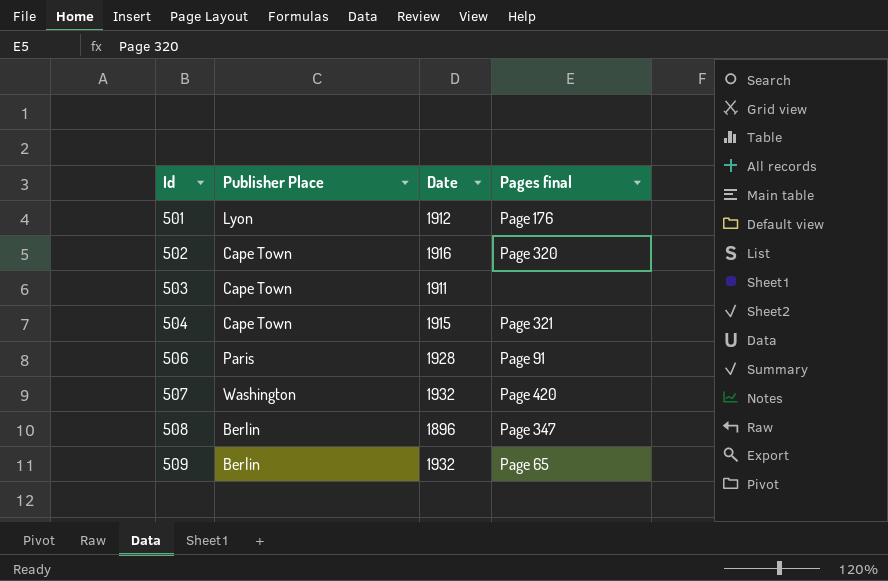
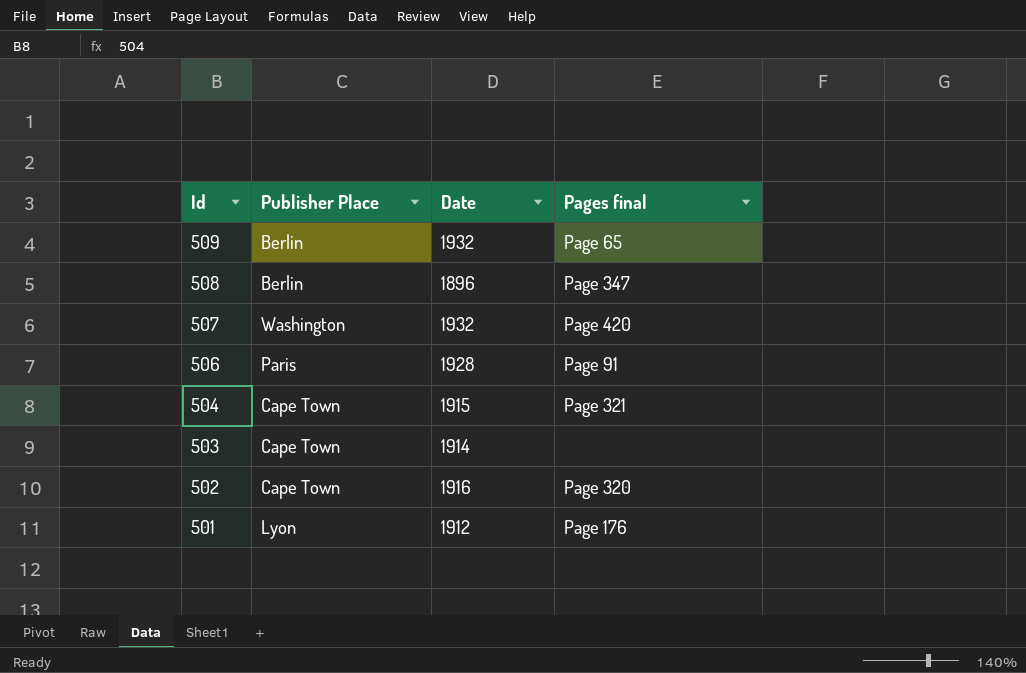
row order: Id ascending -> Id descending
503 | Date: 1911 -> 1914

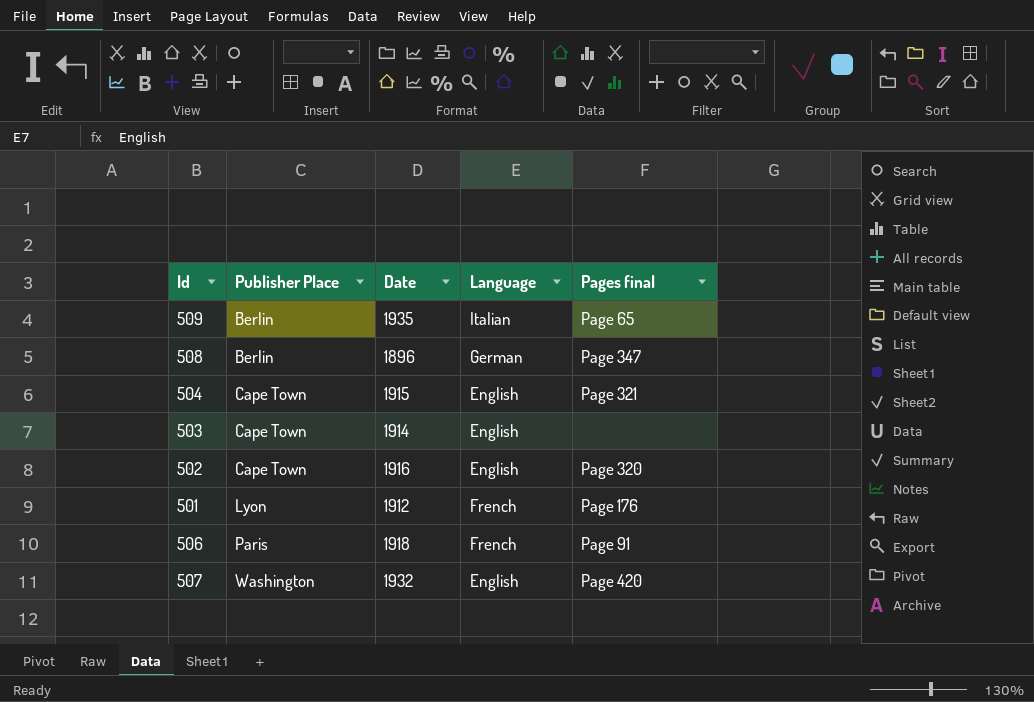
row order: Id descending -> Publisher Place ascending
column Language | position: none -> 4
509 | Date: 1932 -> 1935
506 | Date: 1928 -> 1918

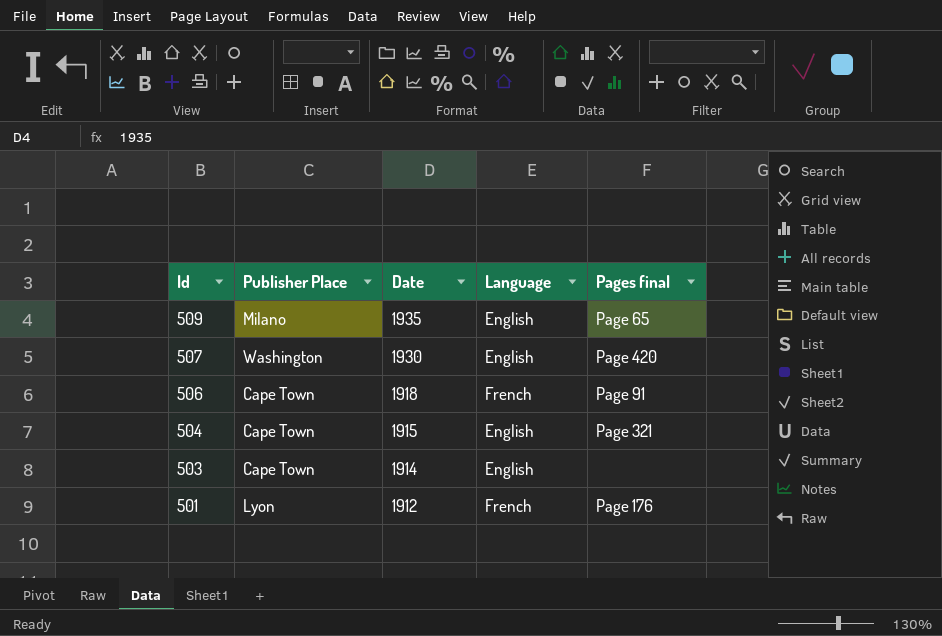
row order: Publisher Place ascending -> Id descending
row 508: Berlin | 1896 | German | Page 347 -> none
row 502: Cape Town | 1916 | English | Page 320 -> none
509 | Publisher Place: Berlin -> Milano
509 | Language: Italian -> English
507 | Date: 1932 -> 1930
506 | Publisher Place: Paris -> Cape Town

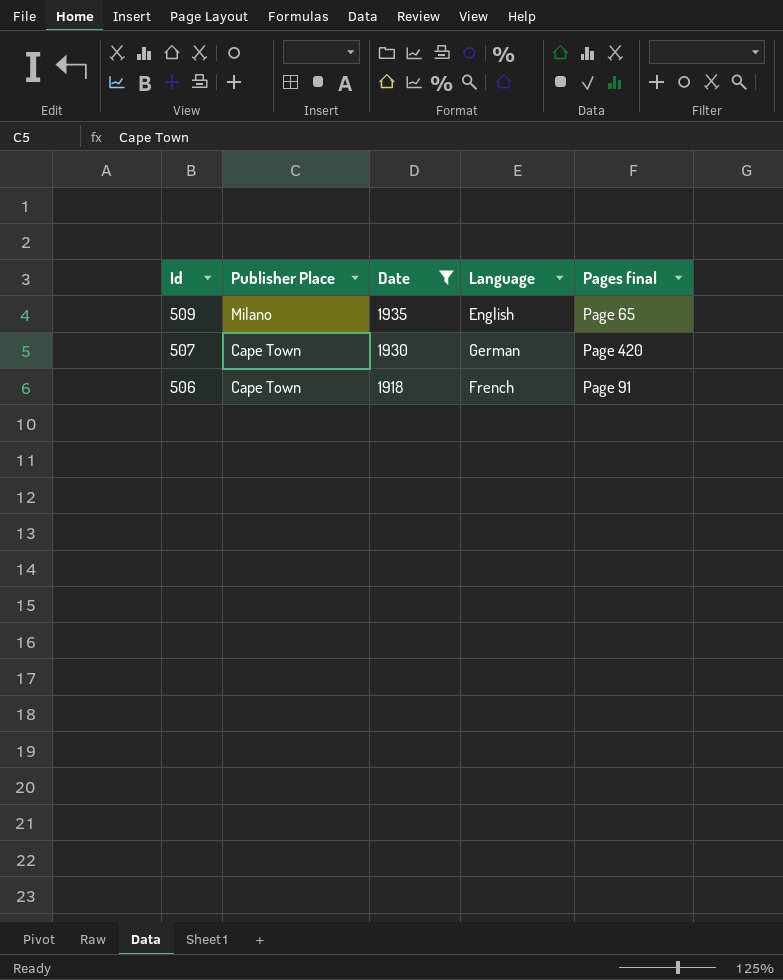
filter: none -> Date >= 1918
507 | Publisher Place: Washington -> Cape Town
507 | Language: English -> German

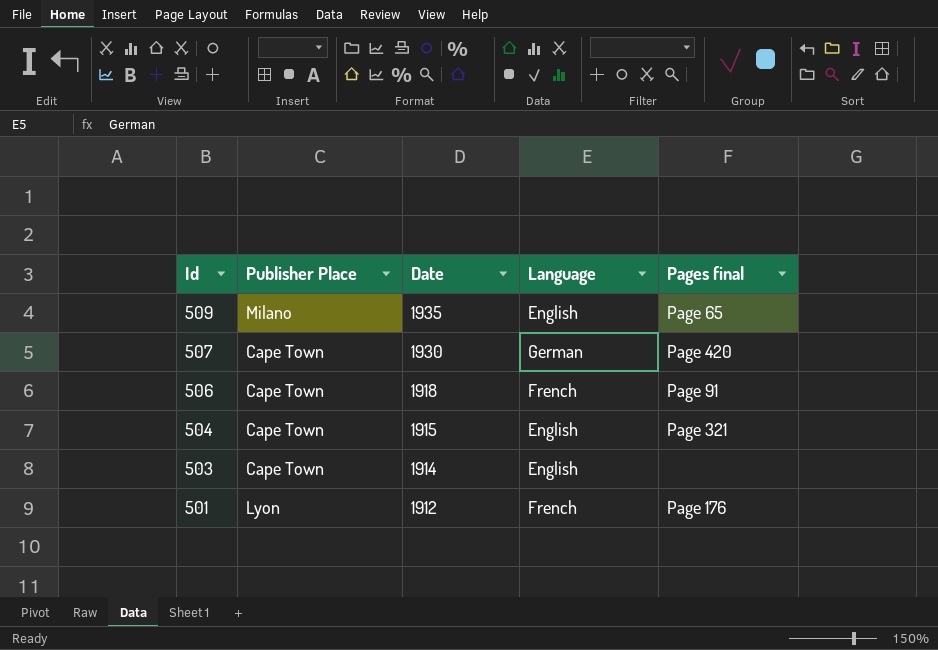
filter: Date >= 1918 -> none

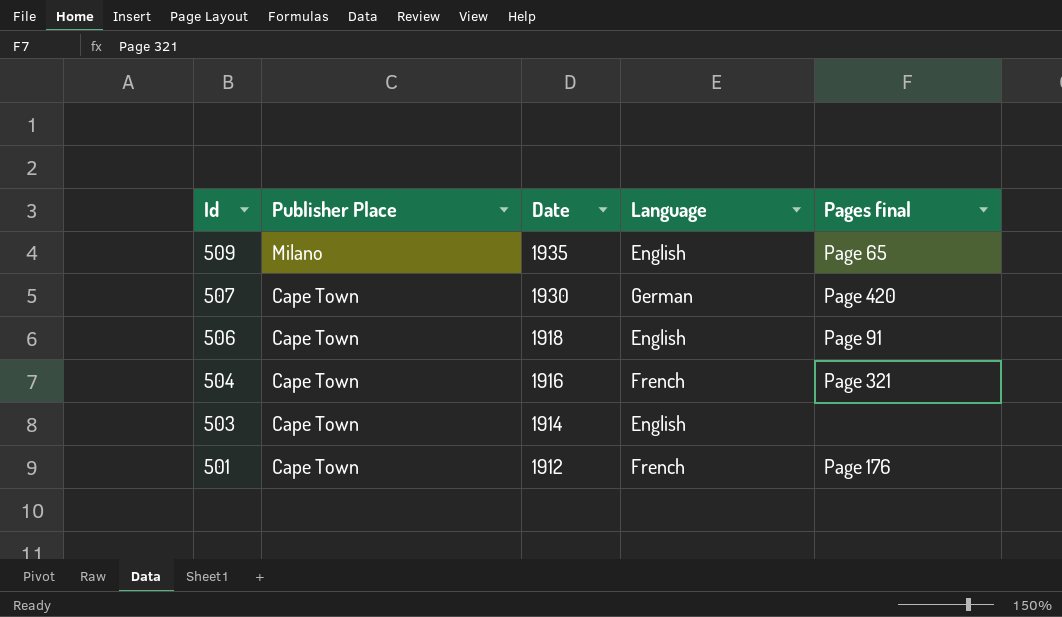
506 | Language: French -> English
504 | Date: 1915 -> 1916
504 | Language: English -> French
501 | Publisher Place: Lyon -> Cape Town

